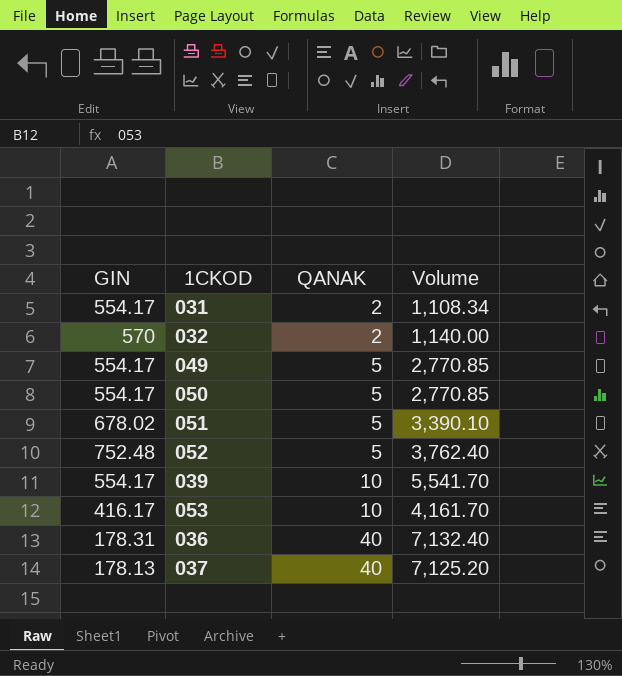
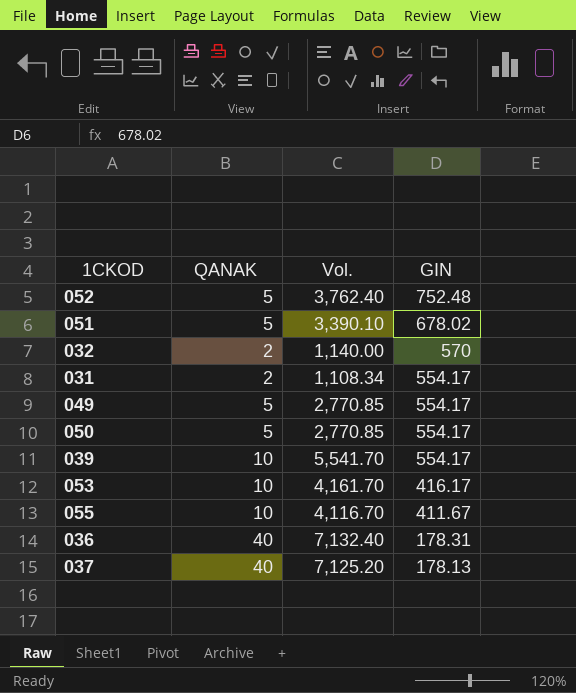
row order: QANAK ascending -> GIN descending
column name: Volume -> Vol.
column GIN | position: 1 -> 4
row 055: none -> 10 | 4,116.70 | 411.67

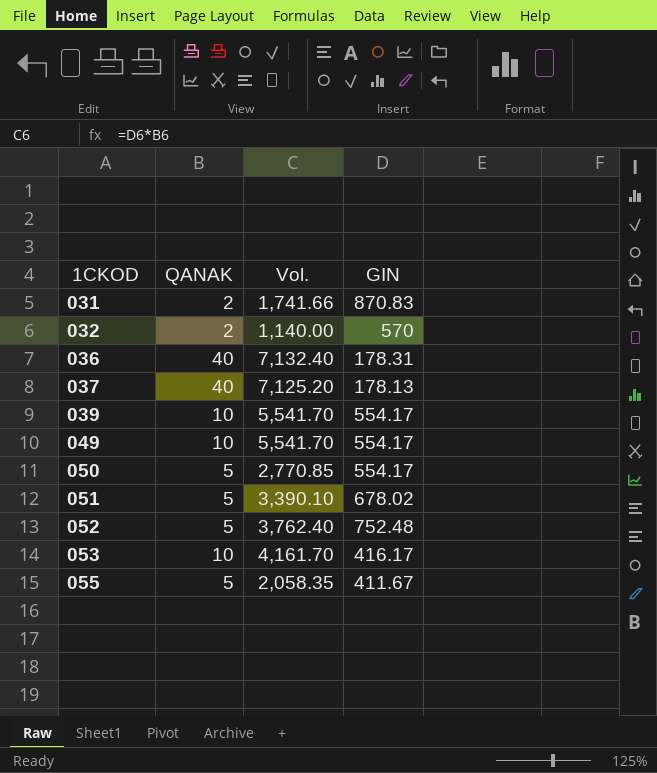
row order: GIN descending -> 1CKOD ascending
031 | Vol.: 1,108.34 -> 1,741.66
031 | GIN: 554.17 -> 870.83
049 | QANAK: 5 -> 10
049 | Vol.: 2,770.85 -> 5,541.70
055 | QANAK: 10 -> 5
055 | Vol.: 4,116.70 -> 2,058.35

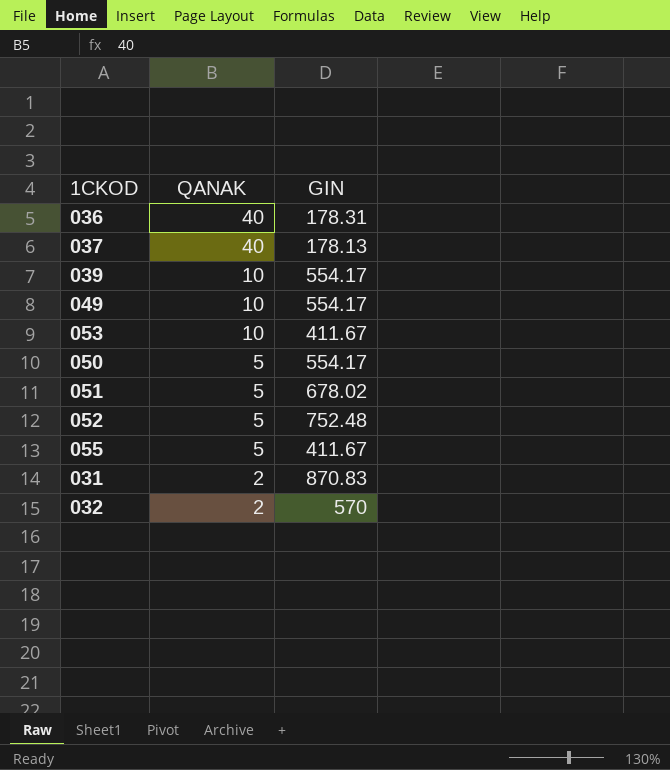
row order: 1CKOD ascending -> QANAK descending
column Vol. | formula: [QANAK] * [GIN] -> none
053 | GIN: 416.17 -> 411.67

